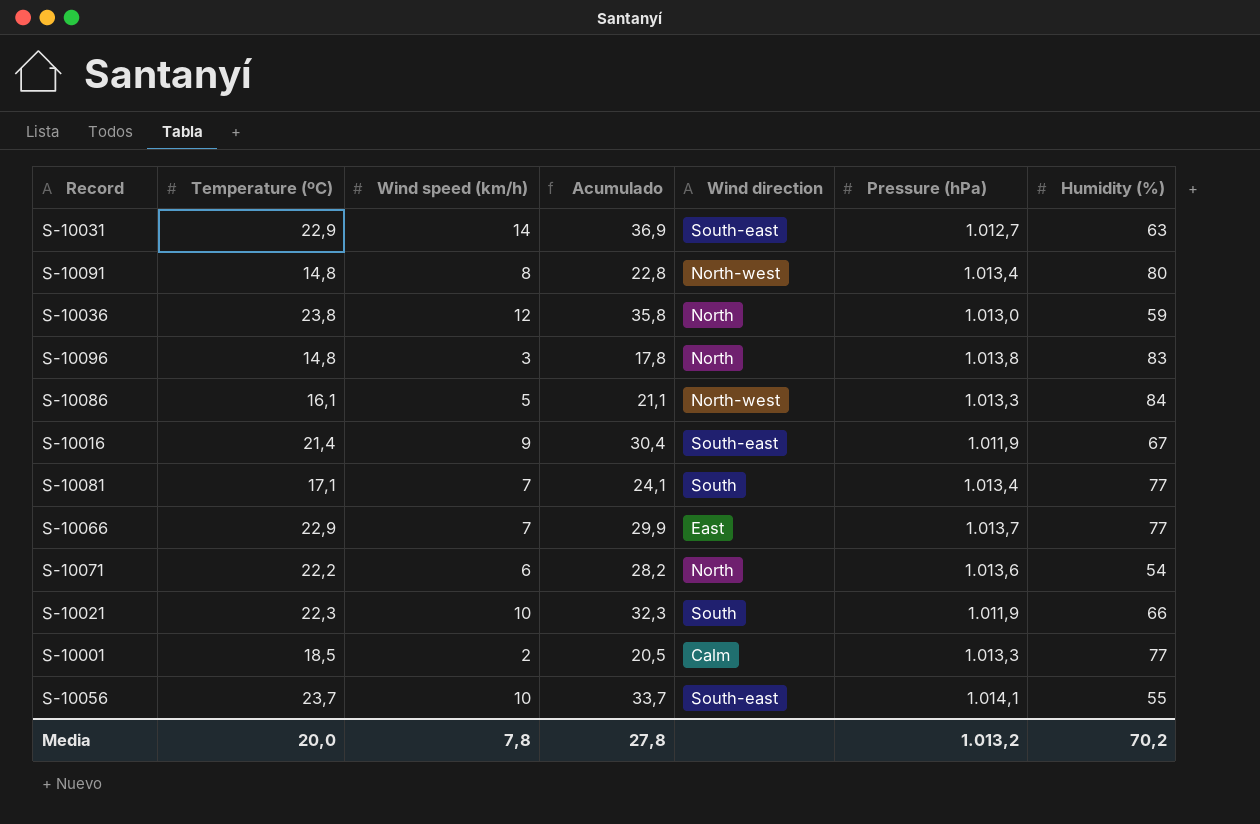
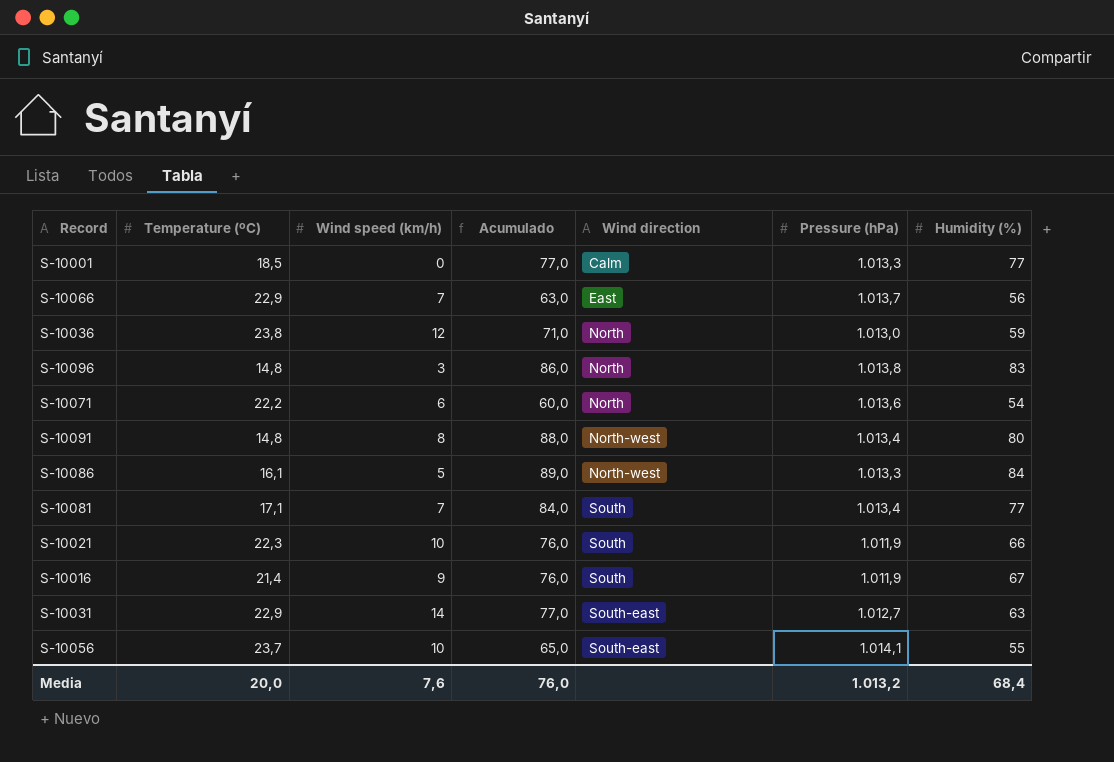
row order: none -> Wind direction ascending
column Acumulado | formula: [Temperature (ºC)] + [Wind speed (km/h)] -> [Wind speed (km/h)] + [Humidity (%)]
S-10001 | Wind speed (km/h): 2 -> 0
S-10066 | Humidity (%): 77 -> 56
S-10016 | Wind direction: South-east -> South
Media | Wind speed (km/h): 7,8 -> 7,6
Media | Acumulado: 27,8 -> 76,0
Media | Humidity (%): 70,2 -> 68,4

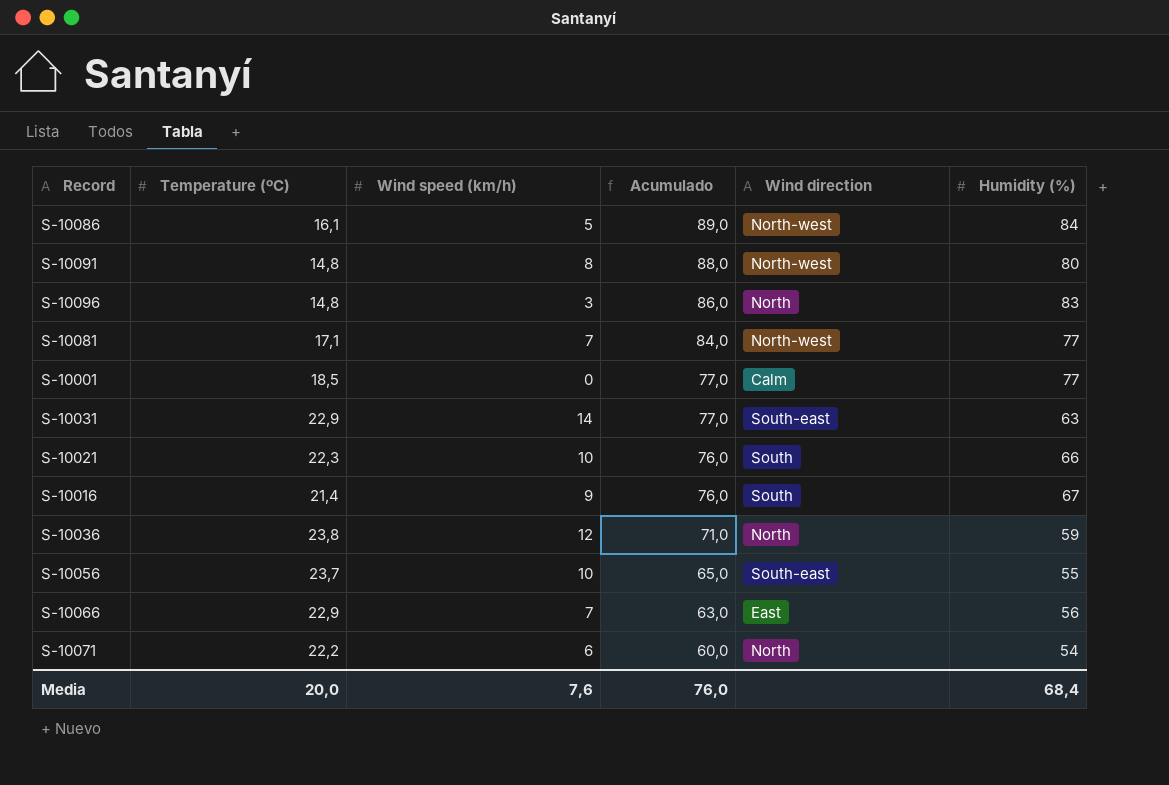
row order: Wind direction ascending -> Acumulado descending
column Pressure (hPa) | position: 6 -> none
S-10081 | Wind direction: South -> North-west

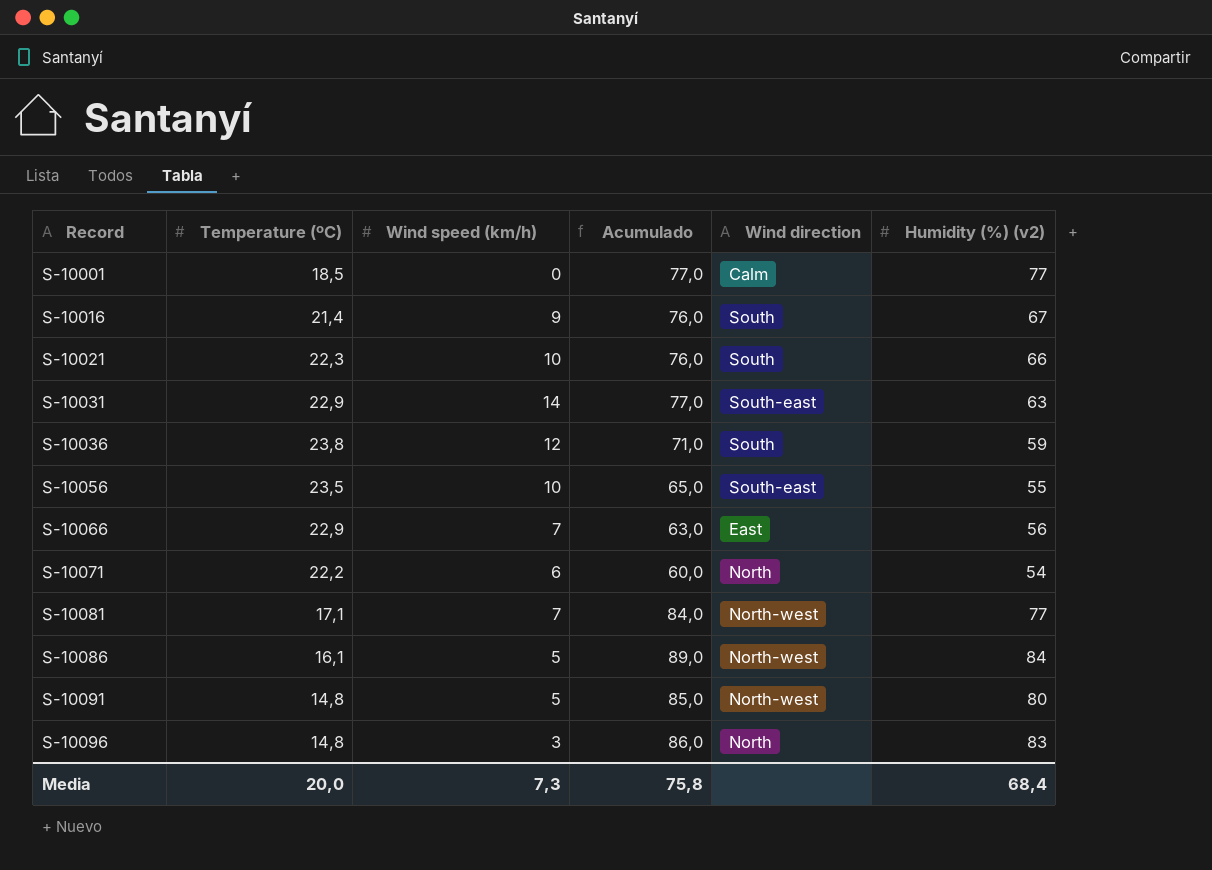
row order: Acumulado descending -> Record ascending
column name: Humidity (%) -> Humidity (%) (v2)
S-10036 | Wind direction: North -> South
S-10056 | Temperature (ºC): 23,7 -> 23,5
S-10091 | Wind speed (km/h): 8 -> 5
S-10091 | Acumulado: 88,0 -> 85,0
Media | Wind speed (km/h): 7,6 -> 7,3
Media | Acumulado: 76,0 -> 75,8

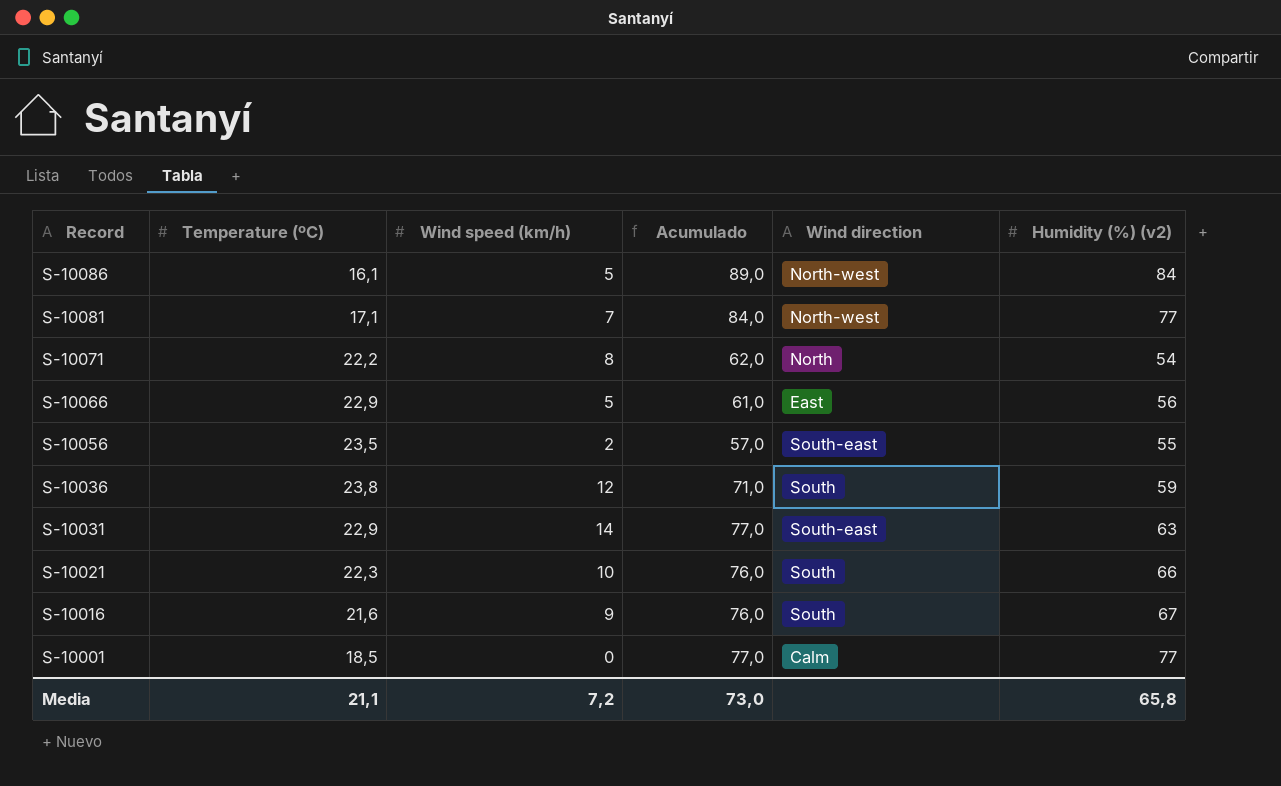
row order: Record ascending -> Record descending
row S-10091: 14,8 | 5 | 85,0 | North-west | 80 -> none
row S-10096: 14,8 | 3 | 86,0 | North | 83 -> none
S-10071 | Wind speed (km/h): 6 -> 8
S-10071 | Acumulado: 60,0 -> 62,0
S-10066 | Wind speed (km/h): 7 -> 5
S-10066 | Acumulado: 63,0 -> 61,0
S-10056 | Wind speed (km/h): 10 -> 2
S-10056 | Acumulado: 65,0 -> 57,0
S-10016 | Temperature (ºC): 21,4 -> 21,6
Media | Temperature (ºC): 20,0 -> 21,1
Media | Wind speed (km/h): 7,3 -> 7,2
Media | Acumulado: 75,8 -> 73,0
Media | Humidity (%) (v2): 68,4 -> 65,8

